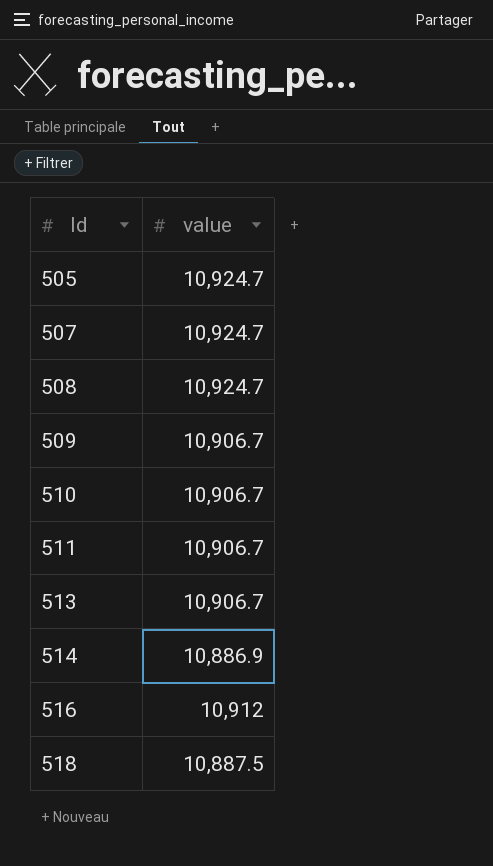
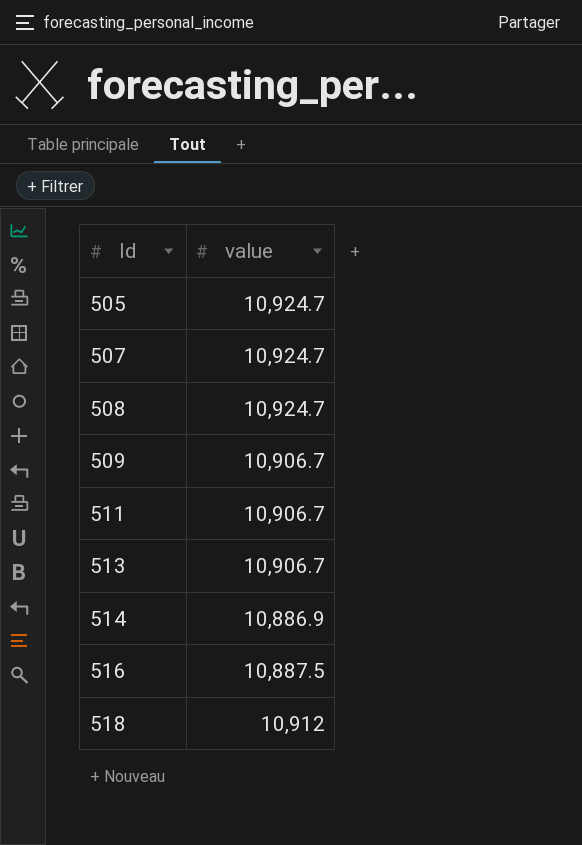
row 510: 10,906.7 -> none
516 | value: 10,912 -> 10,887.5
518 | value: 10,887.5 -> 10,912

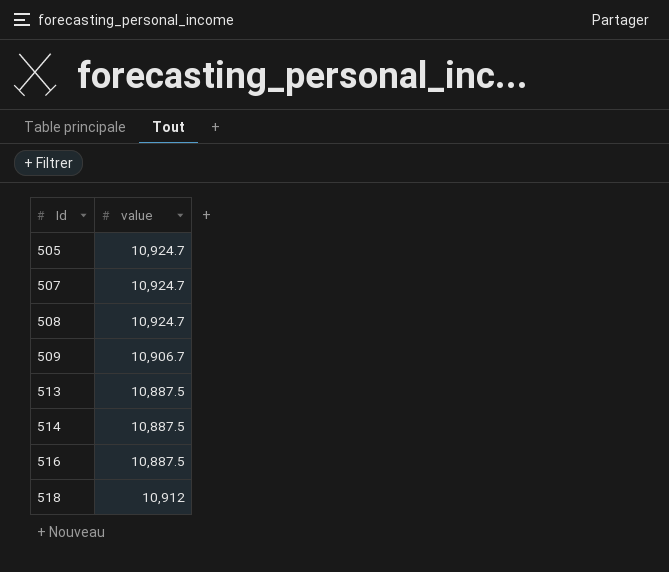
row 511: 10,906.7 -> none
513 | value: 10,906.7 -> 10,887.5
514 | value: 10,886.9 -> 10,887.5

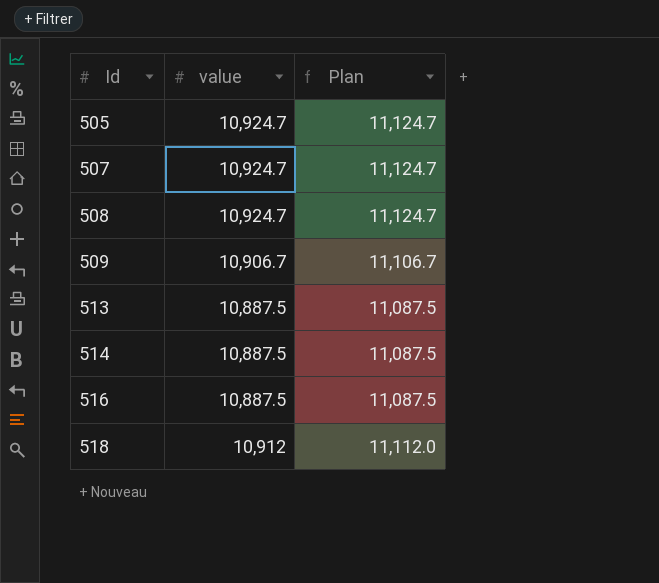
column Plan | formula: none -> [value] + 200

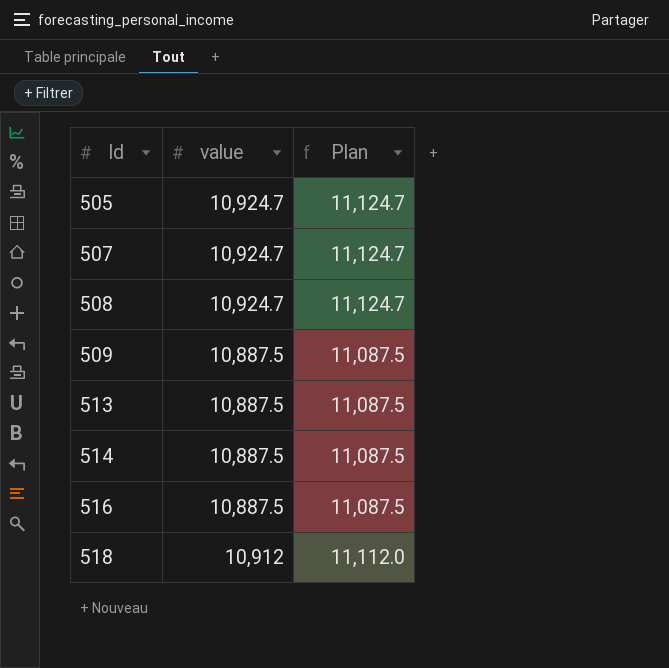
509 | value: 10,906.7 -> 10,887.5
509 | Plan: 11,106.7 -> 11,087.5

